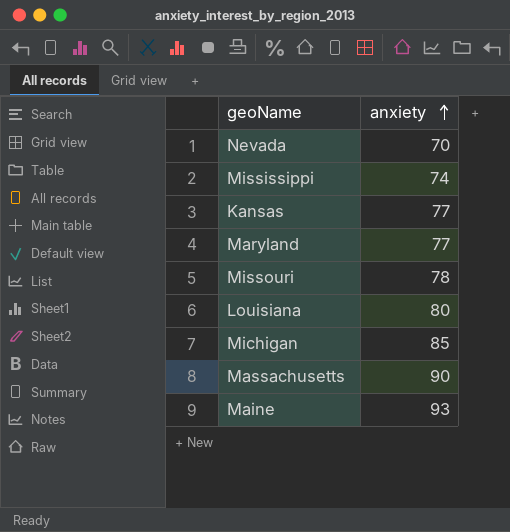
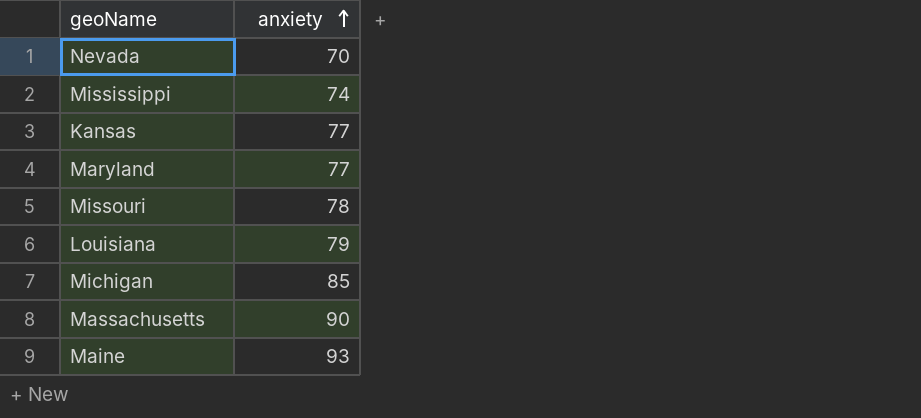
Louisiana | anxiety: 80 -> 79

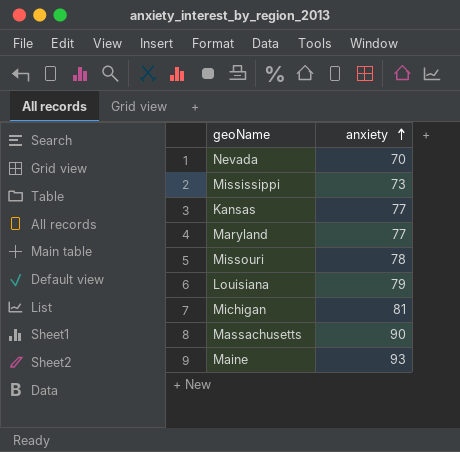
Mississippi | anxiety: 74 -> 73
Michigan | anxiety: 85 -> 81

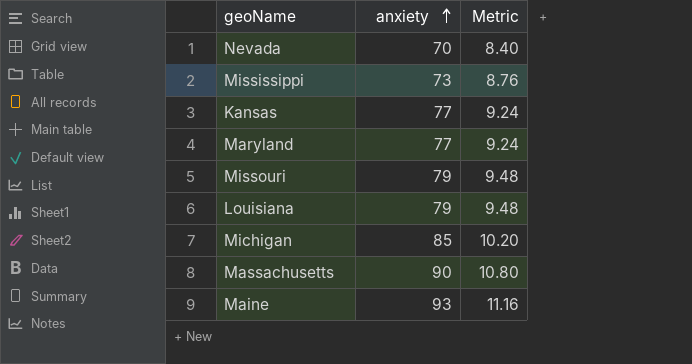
column Metric | formula: none -> [anxiety] * 0.12
Missouri | anxiety: 78 -> 79
Michigan | anxiety: 81 -> 85

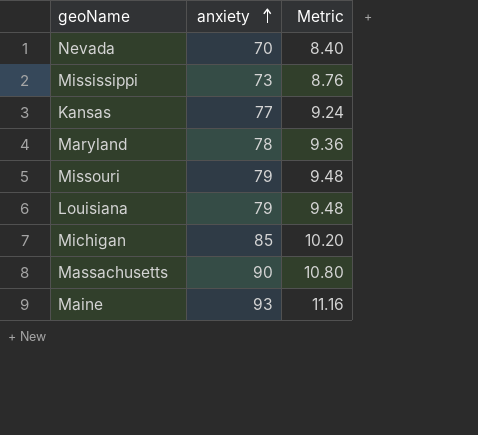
Maryland | anxiety: 77 -> 78
Maryland | Metric: 9.24 -> 9.36

